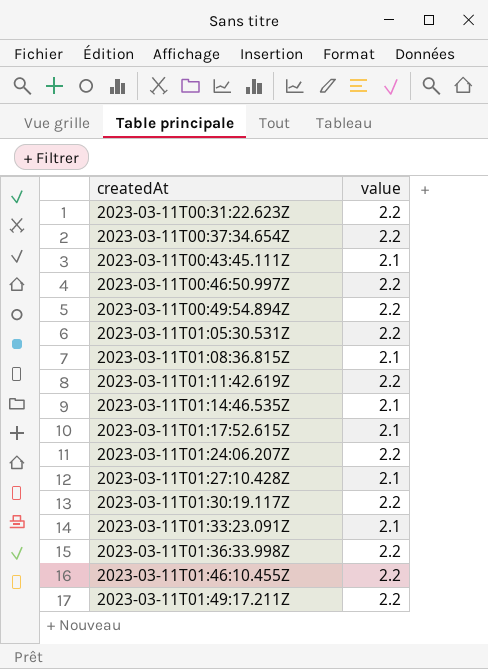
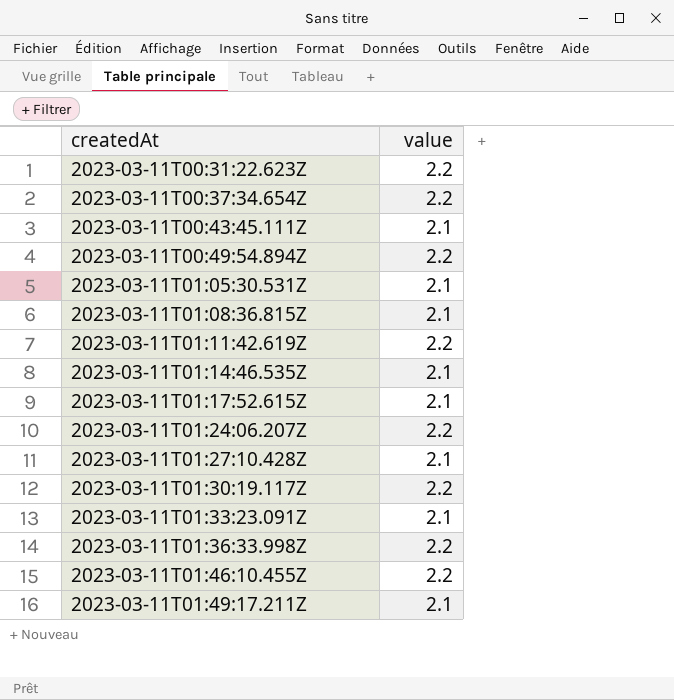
row 2023-03-11T00:46:50.997Z: 2.2 -> none
2023-03-11T01:05:30.531Z | value: 2.2 -> 2.1
2023-03-11T01:49:17.211Z | value: 2.2 -> 2.1

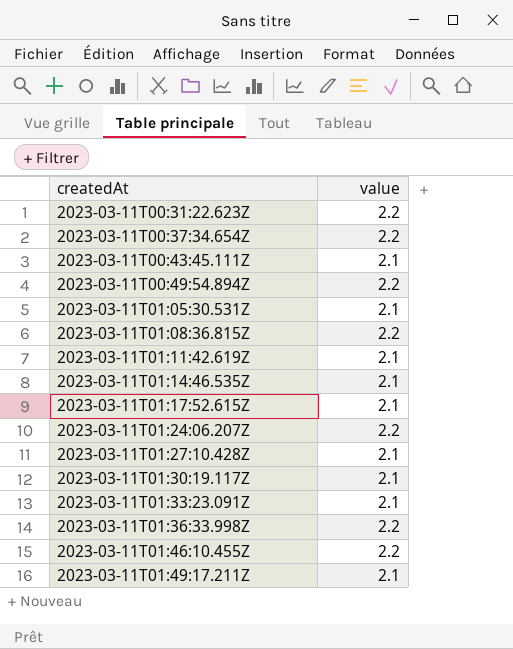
2023-03-11T01:08:36.815Z | value: 2.1 -> 2.2
2023-03-11T01:11:42.619Z | value: 2.2 -> 2.1
2023-03-11T01:30:19.117Z | value: 2.2 -> 2.1

